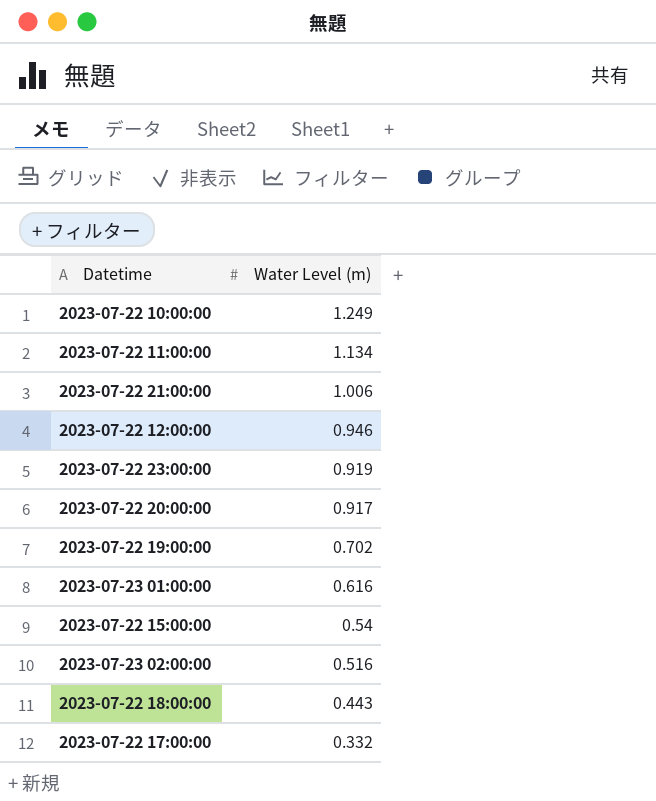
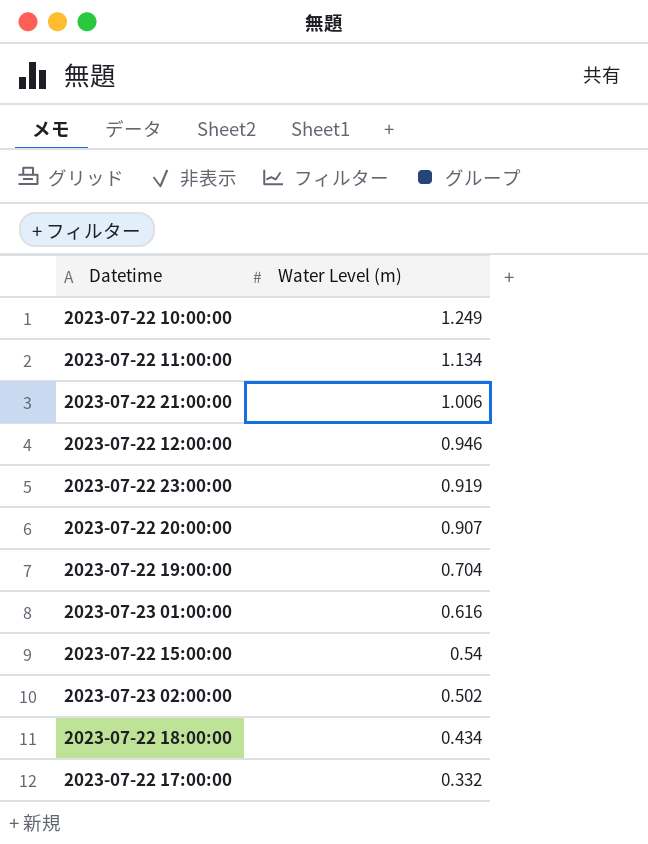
2023-07-22 20:00:00 | Water Level (m): 0.917 -> 0.907
2023-07-22 19:00:00 | Water Level (m): 0.702 -> 0.704
2023-07-23 02:00:00 | Water Level (m): 0.516 -> 0.502
2023-07-22 18:00:00 | Water Level (m): 0.443 -> 0.434

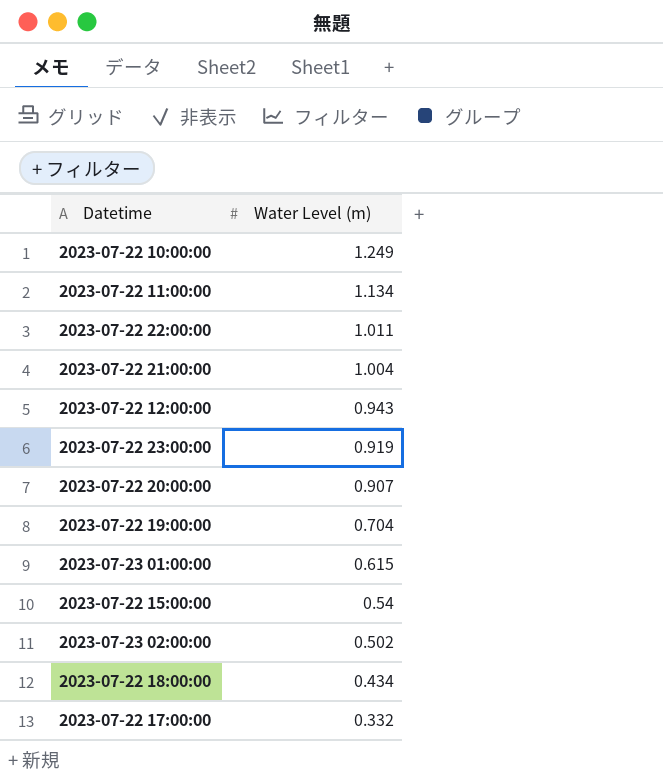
row 2023-07-22 22:00:00: none -> 1.011
2023-07-22 21:00:00 | Water Level (m): 1.006 -> 1.004
2023-07-22 12:00:00 | Water Level (m): 0.946 -> 0.943
2023-07-23 01:00:00 | Water Level (m): 0.616 -> 0.615

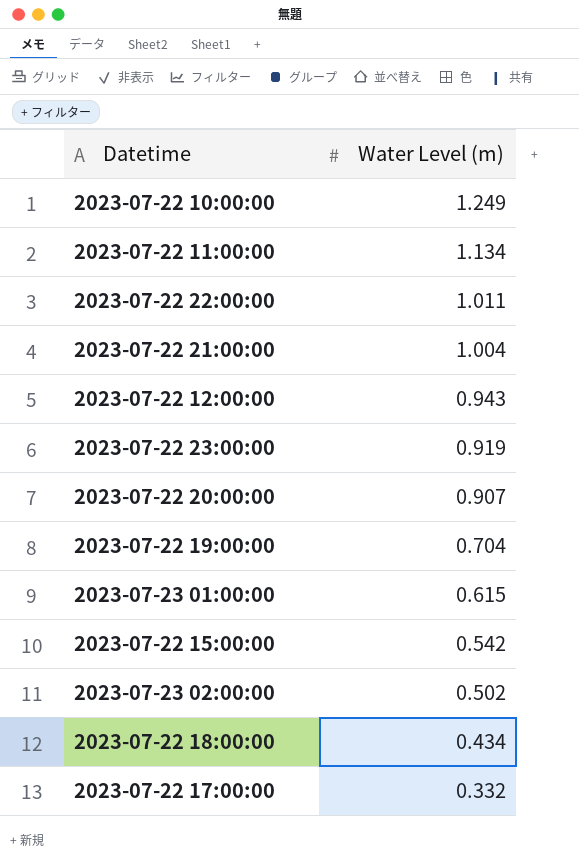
2023-07-22 15:00:00 | Water Level (m): 0.54 -> 0.542

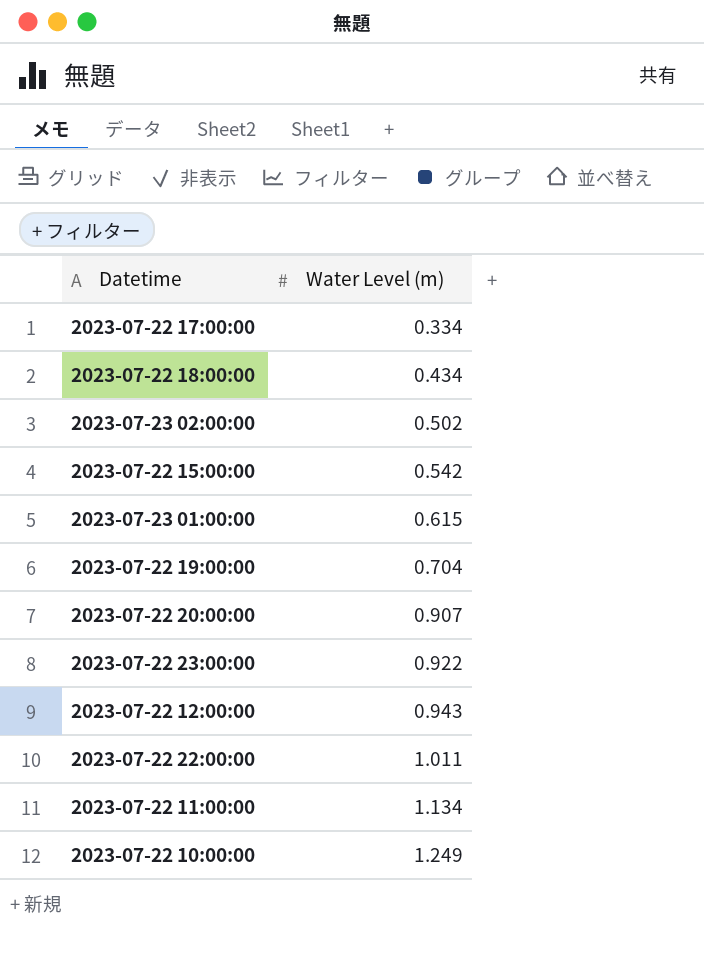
row order: Water Level (m) descending -> Water Level (m) ascending
row 2023-07-22 21:00:00: 1.004 -> none
2023-07-22 17:00:00 | Water Level (m): 0.332 -> 0.334
2023-07-22 23:00:00 | Water Level (m): 0.919 -> 0.922

